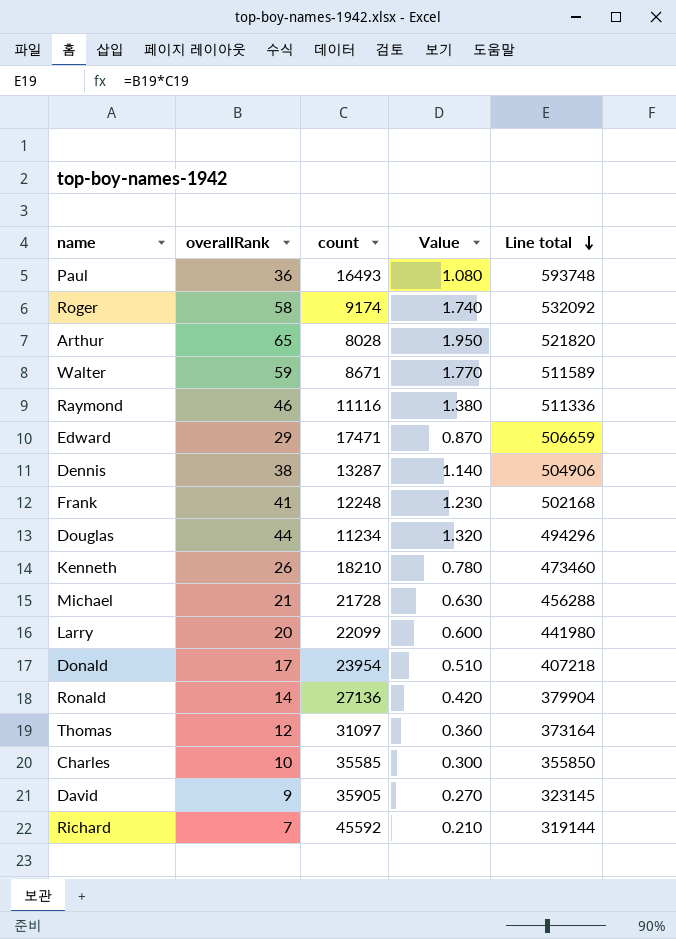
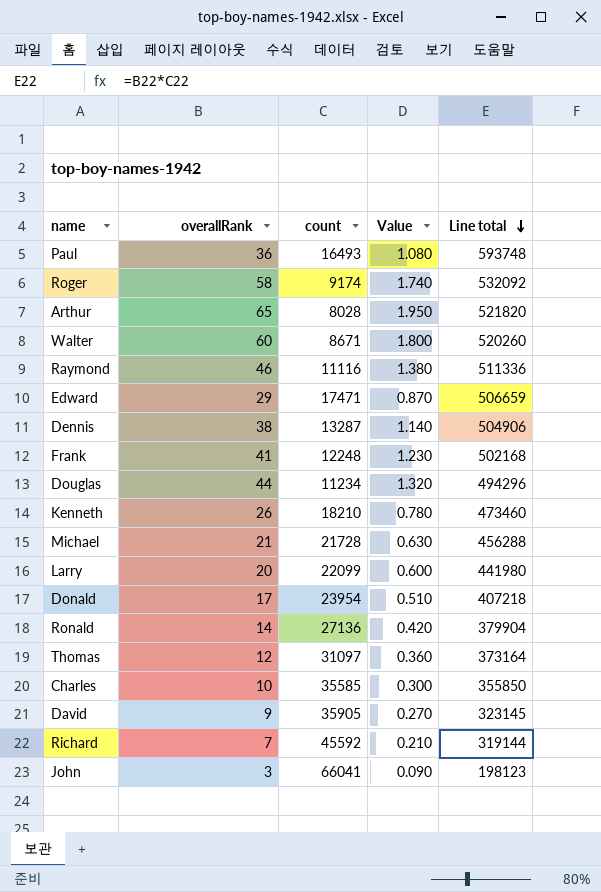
Walter | overallRank: 59 -> 60
Walter | Value: 1.770 -> 1.800
Walter | Line total: 511589 -> 520260
row John: none -> 3 | 66041 | 0.090 | 198123

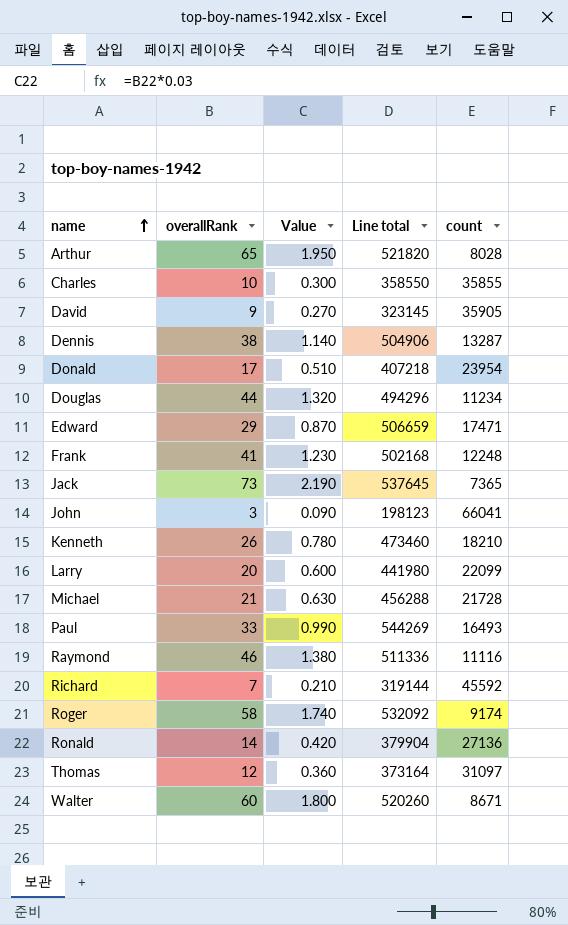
row order: Line total descending -> name ascending
column count | position: 3 -> 5
Charles | Line total: 355850 -> 358550
Charles | count: 35585 -> 35855
row Jack: none -> 73 | 2.190 | 537645 | 7365
Paul | overallRank: 36 -> 33
Paul | Value: 1.080 -> 0.990
Paul | Line total: 593748 -> 544269

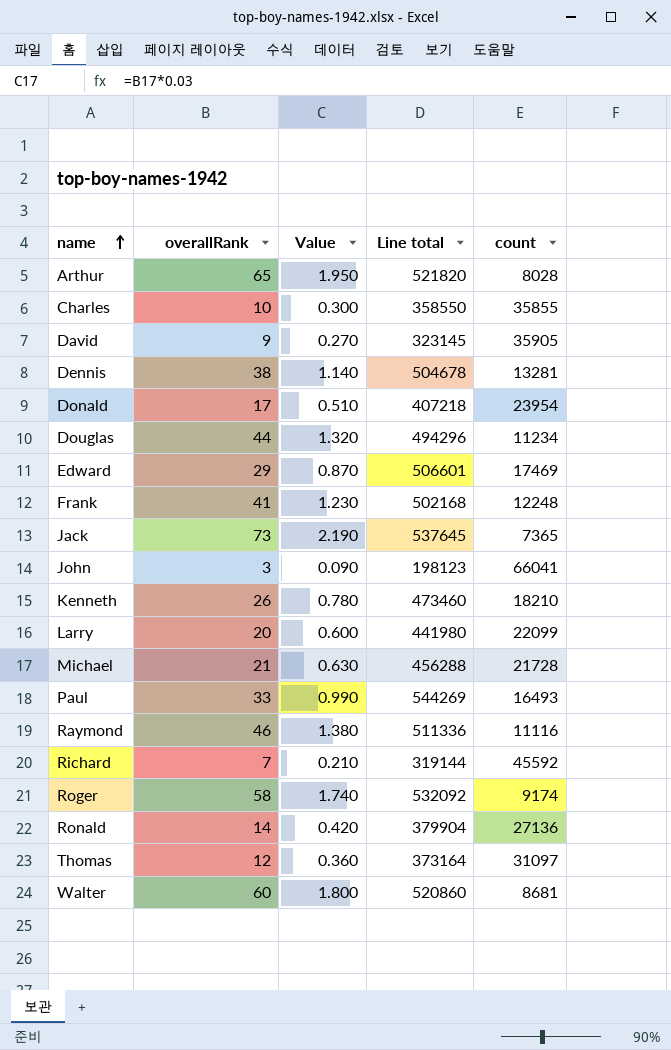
Dennis | Line total: 504906 -> 504678
Dennis | count: 13287 -> 13281
Edward | Line total: 506659 -> 506601
Edward | count: 17471 -> 17469
Walter | Line total: 520260 -> 520860
Walter | count: 8671 -> 8681

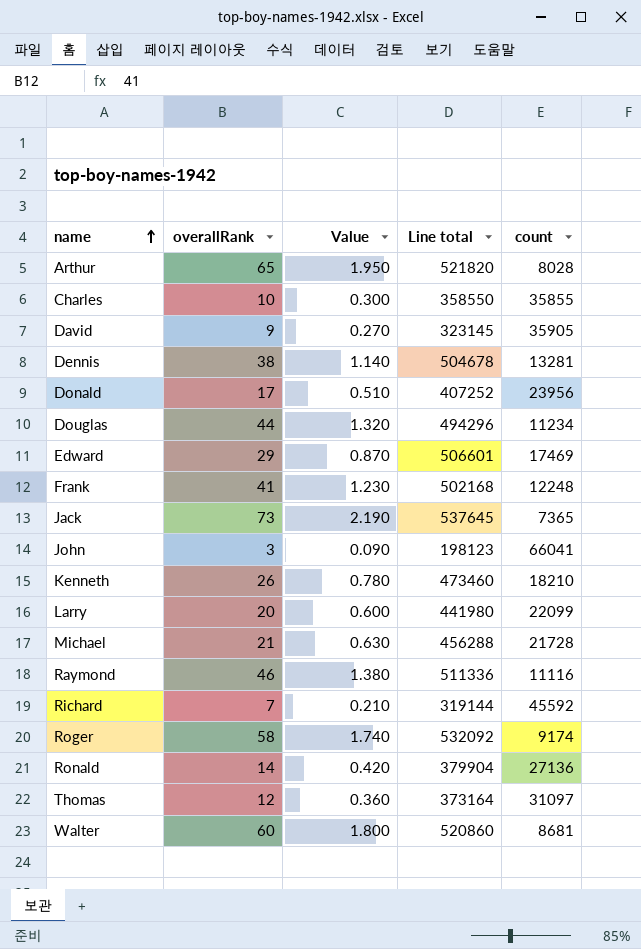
row Paul: 33 | 0.990 | 544269 | 16493 -> none
Donald | Line total: 407218 -> 407252
Donald | count: 23954 -> 23956

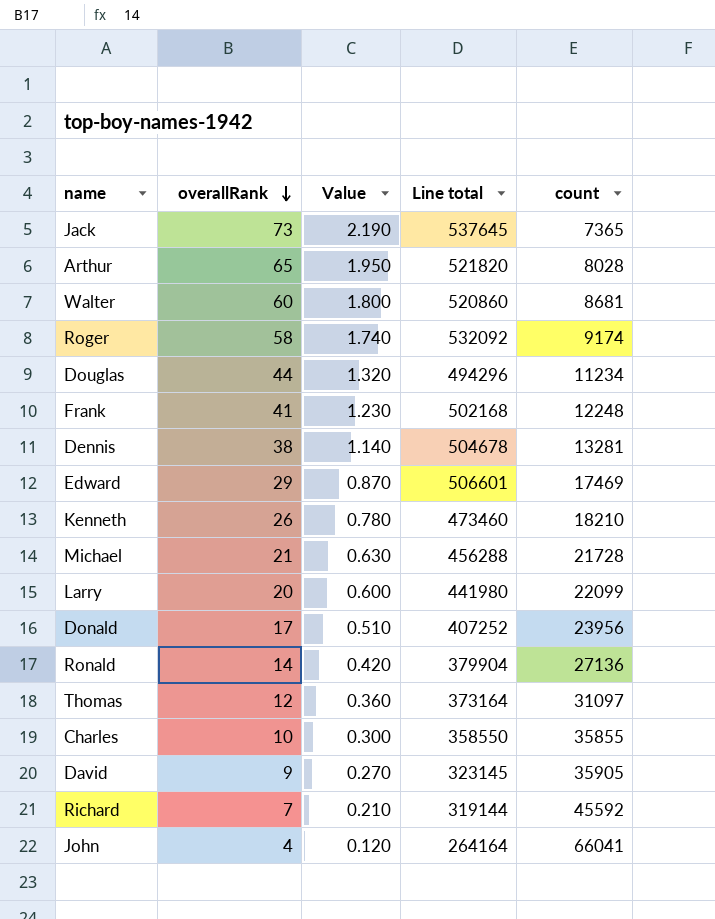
row order: name ascending -> overallRank descending
row Raymond: 46 | 1.380 | 511336 | 11116 -> none
John | overallRank: 3 -> 4
John | Value: 0.090 -> 0.120
John | Line total: 198123 -> 264164

